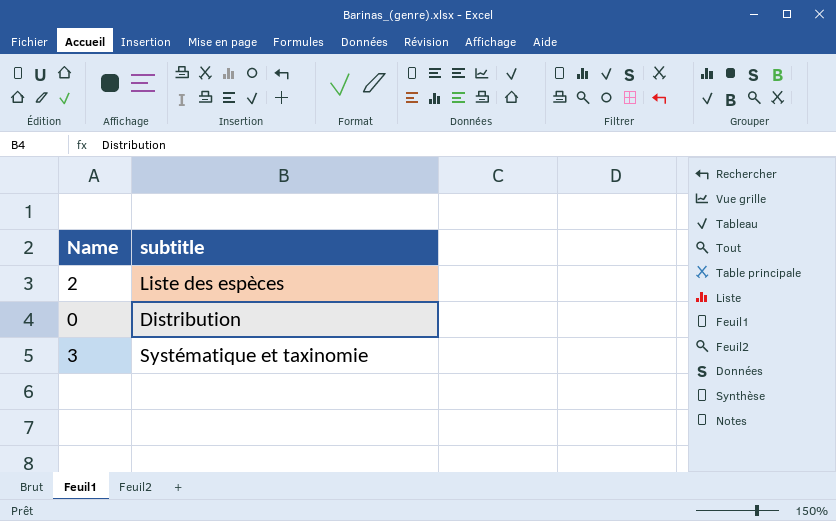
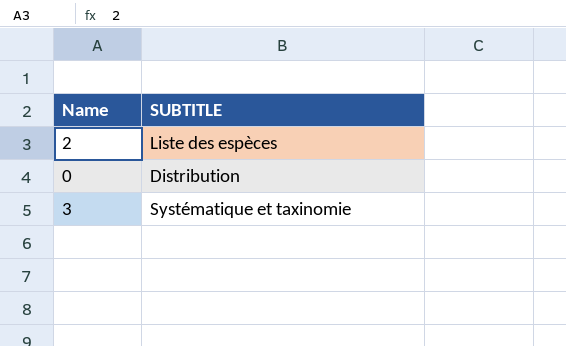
column name: subtitle -> SUBTITLE

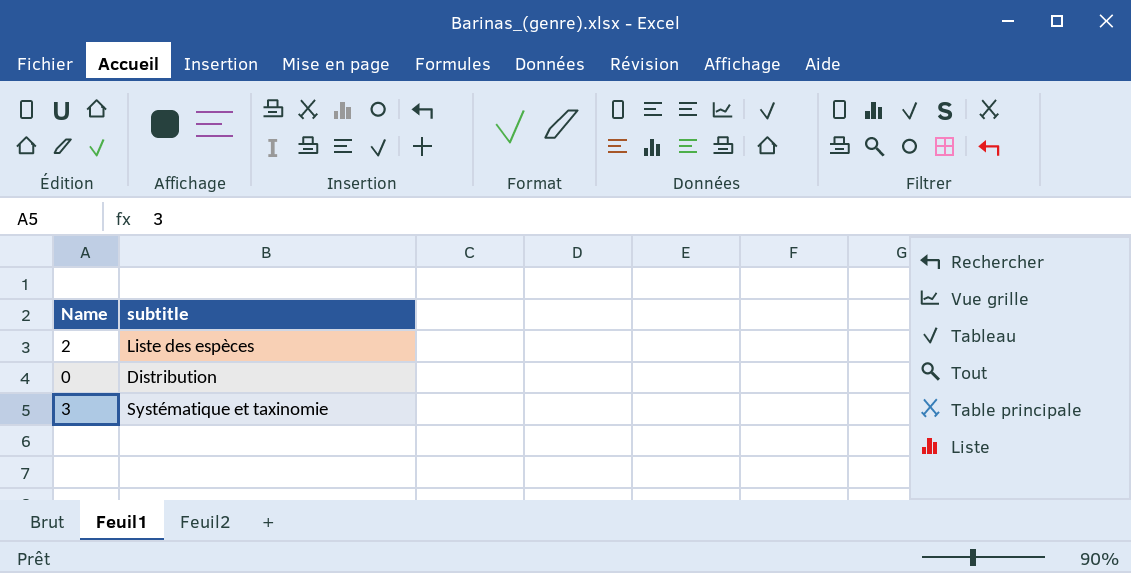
column name: SUBTITLE -> subtitle

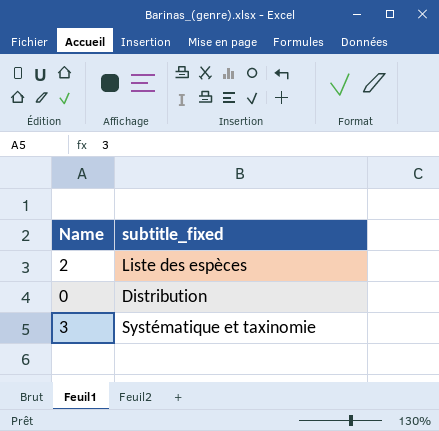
column name: subtitle -> subtitle_fixed

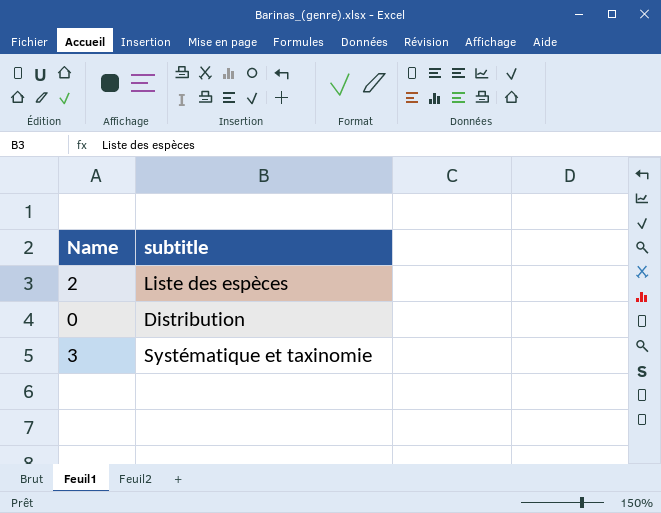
column name: subtitle_fixed -> subtitle

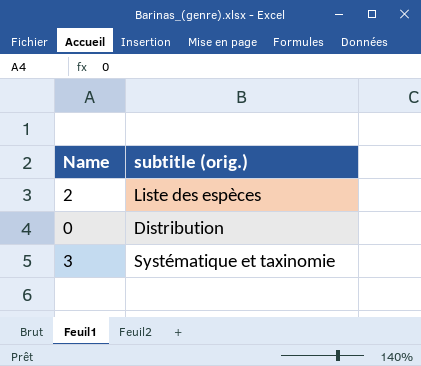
column name: subtitle -> subtitle (orig.)

